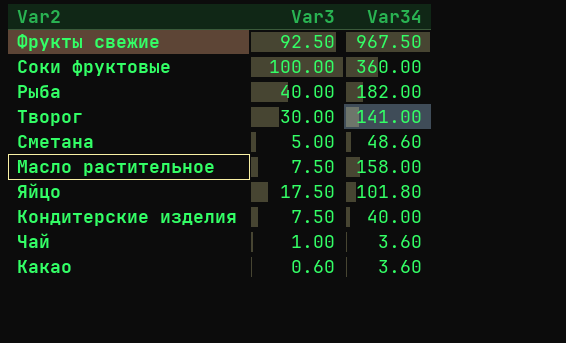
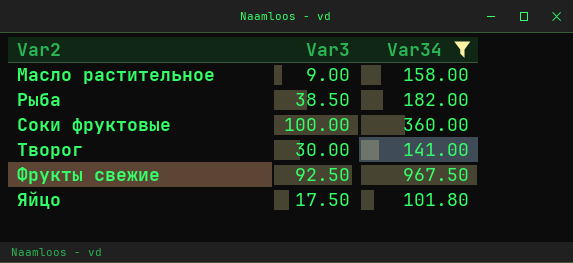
filter: none -> Var34 >= 101.80
row order: none -> Var2 ascending
Масло растительное | Var3: 7.50 -> 9.00
Рыба | Var3: 40.00 -> 38.50

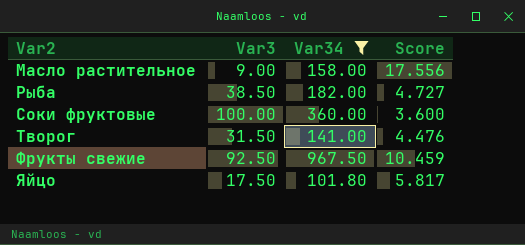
column Score | formula: none -> [Var34] / [Var3]
Творог | Var3: 30.00 -> 31.50

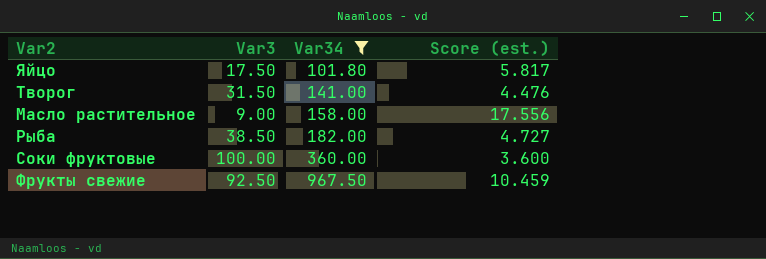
row order: Var2 ascending -> Var34 ascending
column name: Score -> Score (est.)

